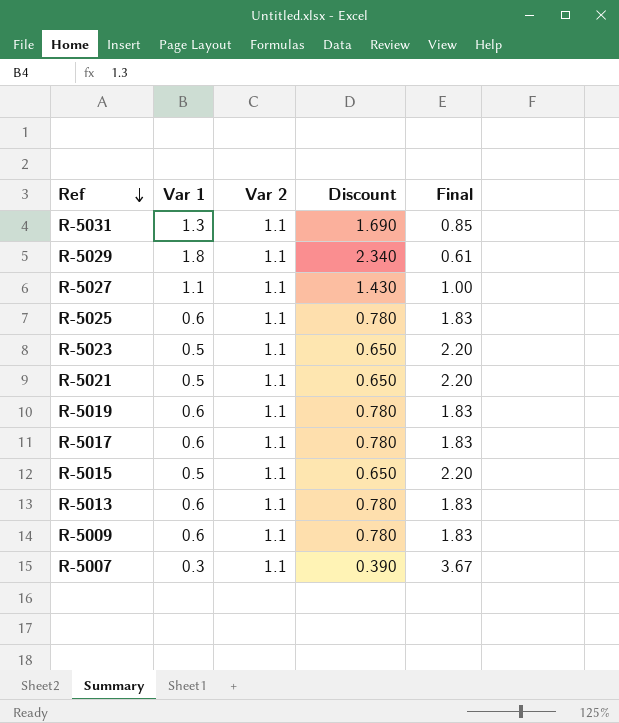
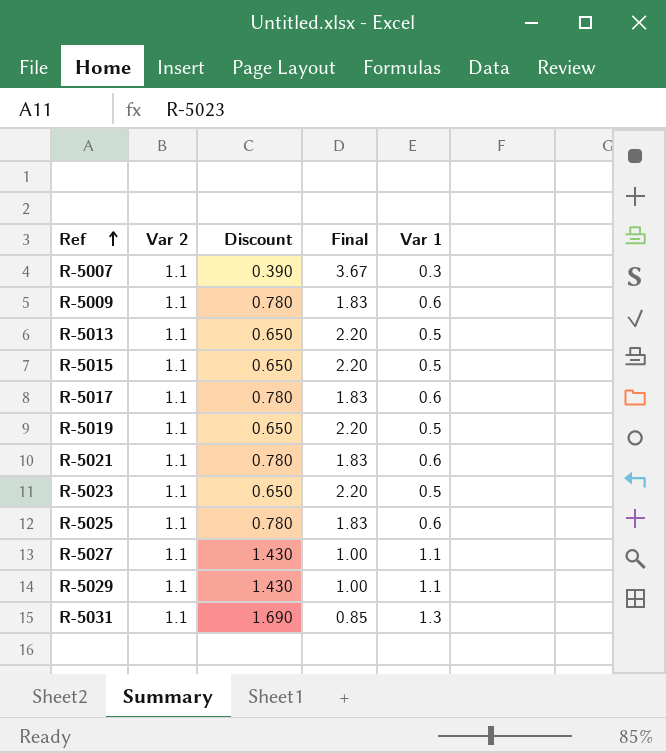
row order: Ref descending -> Ref ascending
column Var 1 | position: 2 -> 5
R-5013 | Discount: 0.780 -> 0.650
R-5013 | Final: 1.83 -> 2.20
R-5013 | Var 1: 0.6 -> 0.5
R-5019 | Discount: 0.780 -> 0.650
R-5019 | Final: 1.83 -> 2.20
R-5019 | Var 1: 0.6 -> 0.5
R-5021 | Discount: 0.650 -> 0.780
R-5021 | Final: 2.20 -> 1.83
R-5021 | Var 1: 0.5 -> 0.6
R-5029 | Discount: 2.340 -> 1.430
R-5029 | Final: 0.61 -> 1.00
R-5029 | Var 1: 1.8 -> 1.1

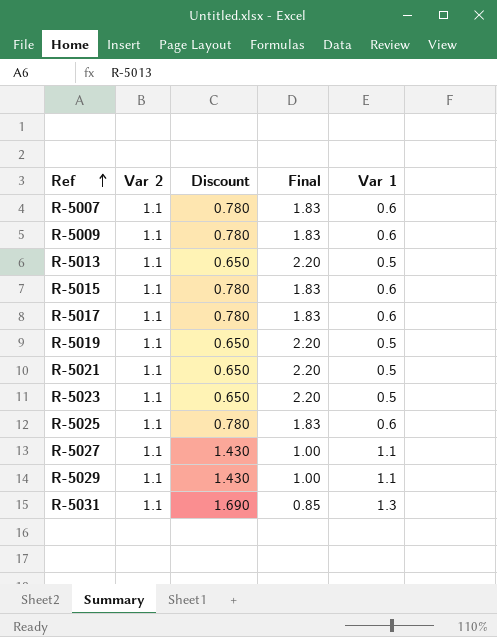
R-5007 | Discount: 0.390 -> 0.780
R-5007 | Final: 3.67 -> 1.83
R-5007 | Var 1: 0.3 -> 0.6
R-5015 | Discount: 0.650 -> 0.780
R-5015 | Final: 2.20 -> 1.83
R-5015 | Var 1: 0.5 -> 0.6
R-5021 | Discount: 0.780 -> 0.650
R-5021 | Final: 1.83 -> 2.20
R-5021 | Var 1: 0.6 -> 0.5

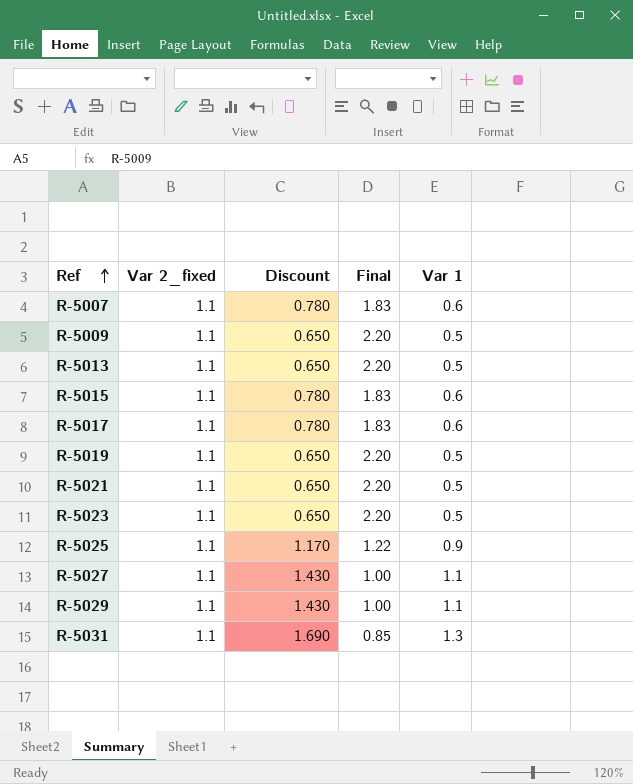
column name: Var 2 -> Var 2_fixed
R-5009 | Discount: 0.780 -> 0.650
R-5009 | Final: 1.83 -> 2.20
R-5009 | Var 1: 0.6 -> 0.5
R-5025 | Discount: 0.780 -> 1.170
R-5025 | Final: 1.83 -> 1.22
R-5025 | Var 1: 0.6 -> 0.9

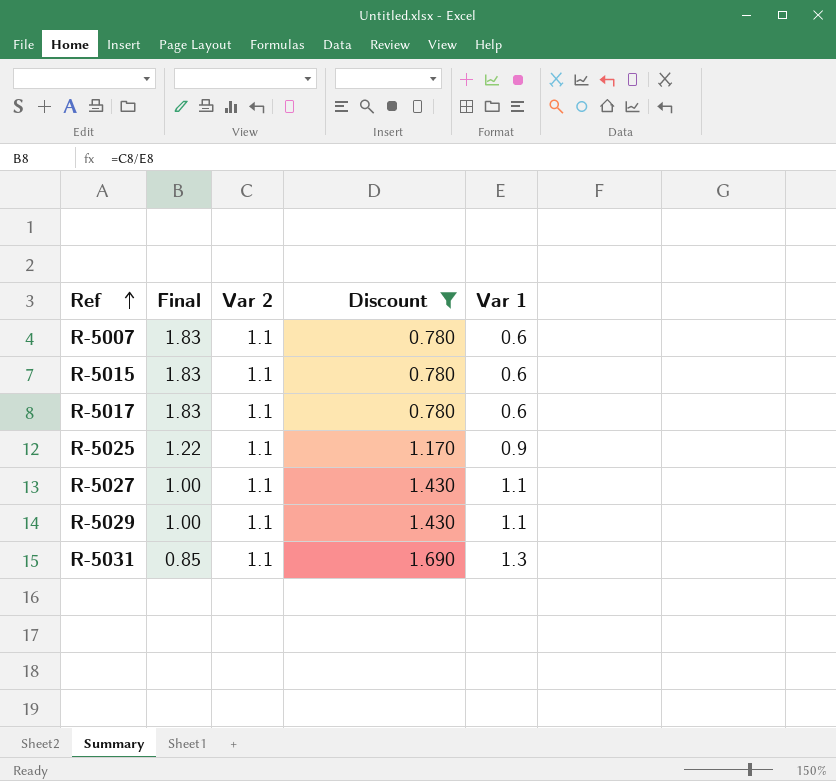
filter: none -> Discount != 0.650
column Final | position: 4 -> 2
column name: Var 2_fixed -> Var 2

